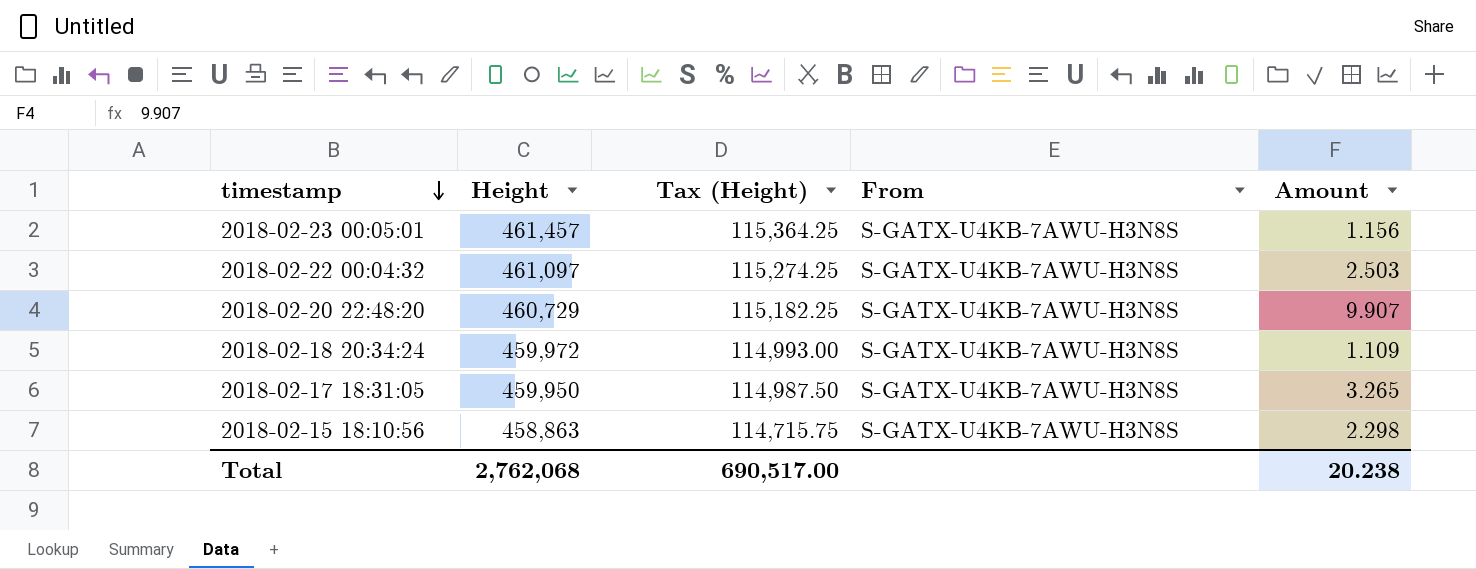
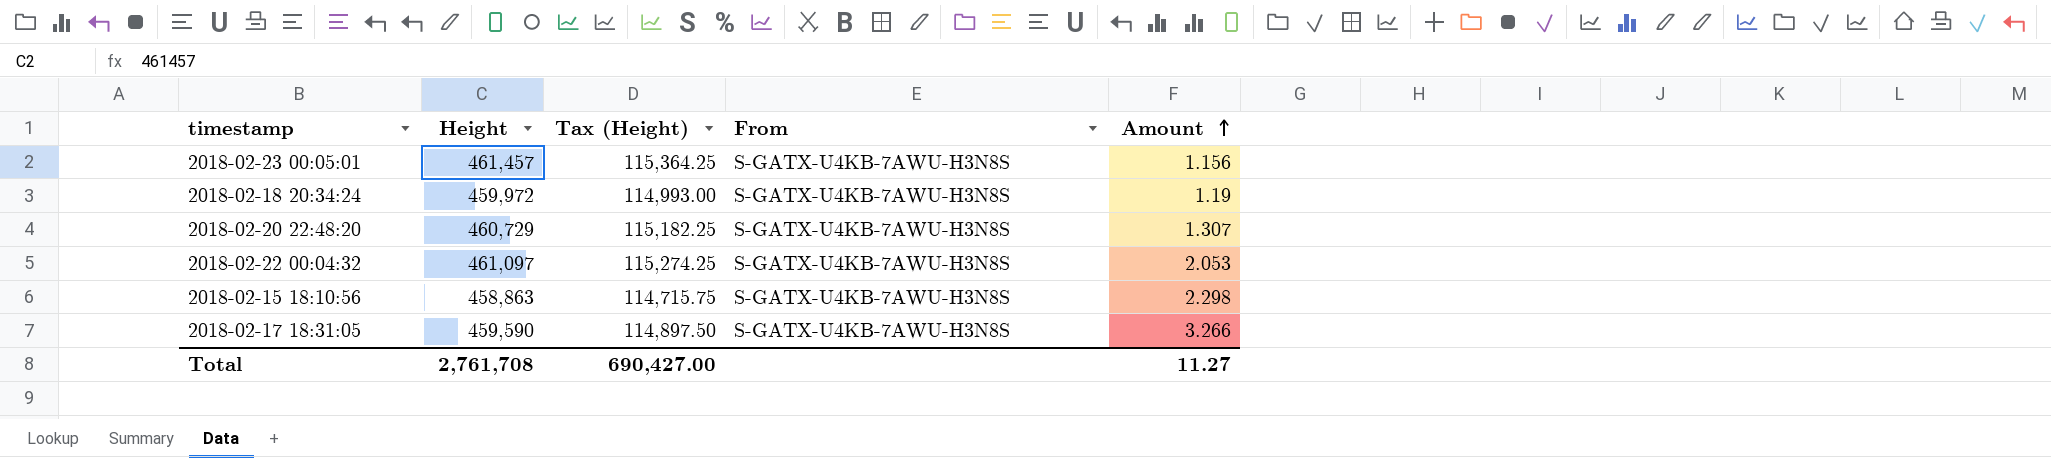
row order: timestamp descending -> Amount ascending
2018-02-18 20:34:24 | Amount: 1.109 -> 1.19
2018-02-20 22:48:20 | Amount: 9.907 -> 1.307
2018-02-22 00:04:32 | Amount: 2.503 -> 2.053
2018-02-17 18:31:05 | Height: 459,950 -> 459,590
2018-02-17 18:31:05 | Tax (Height): 114,987.50 -> 114,897.50
2018-02-17 18:31:05 | Amount: 3.265 -> 3.266
Total | Height: 2,762,068 -> 2,761,708
Total | Tax (Height): 690,517.00 -> 690,427.00
Total | Amount: 20.238 -> 11.27

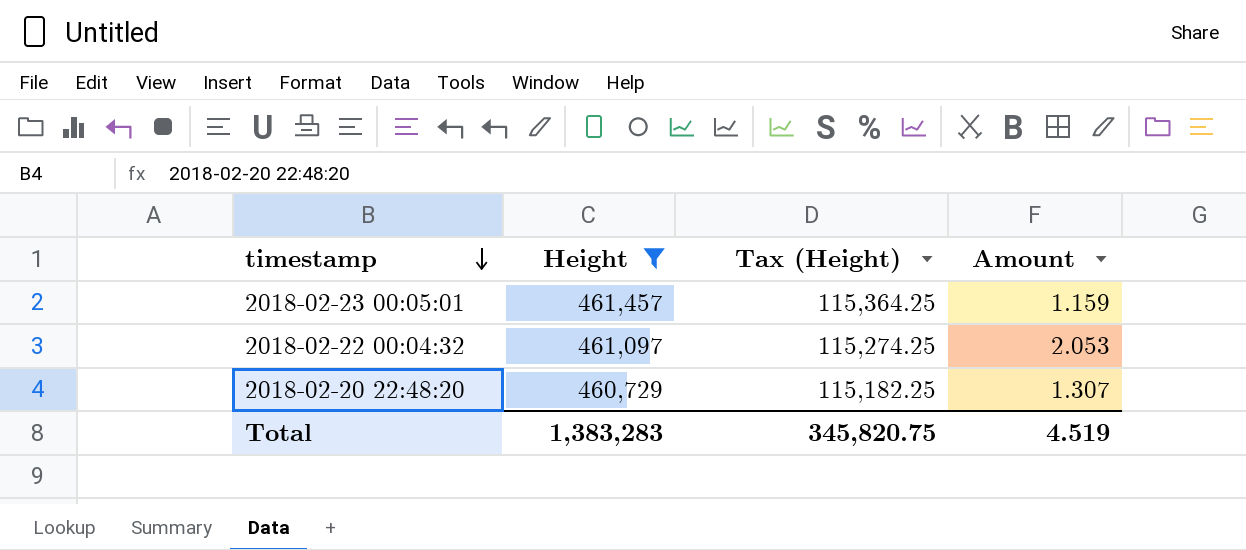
filter: none -> Height >= 460,729
row order: Amount ascending -> timestamp descending
column From | position: 4 -> none
2018-02-23 00:05:01 | Amount: 1.156 -> 1.159
Total | Height: 2,761,708 -> 1,383,283
Total | Tax (Height): 690,427.00 -> 345,820.75
Total | Amount: 11.27 -> 4.519

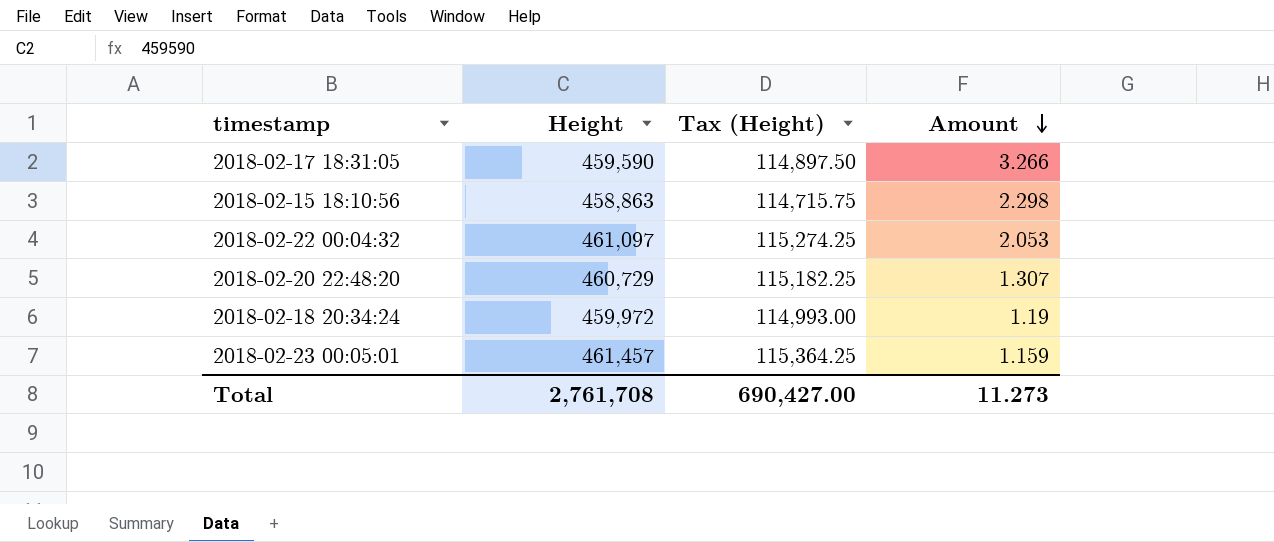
filter: Height >= 460,729 -> none
row order: timestamp descending -> Amount descending
Total | Height: 1,383,283 -> 2,761,708
Total | Tax (Height): 345,820.75 -> 690,427.00
Total | Amount: 4.519 -> 11.273

